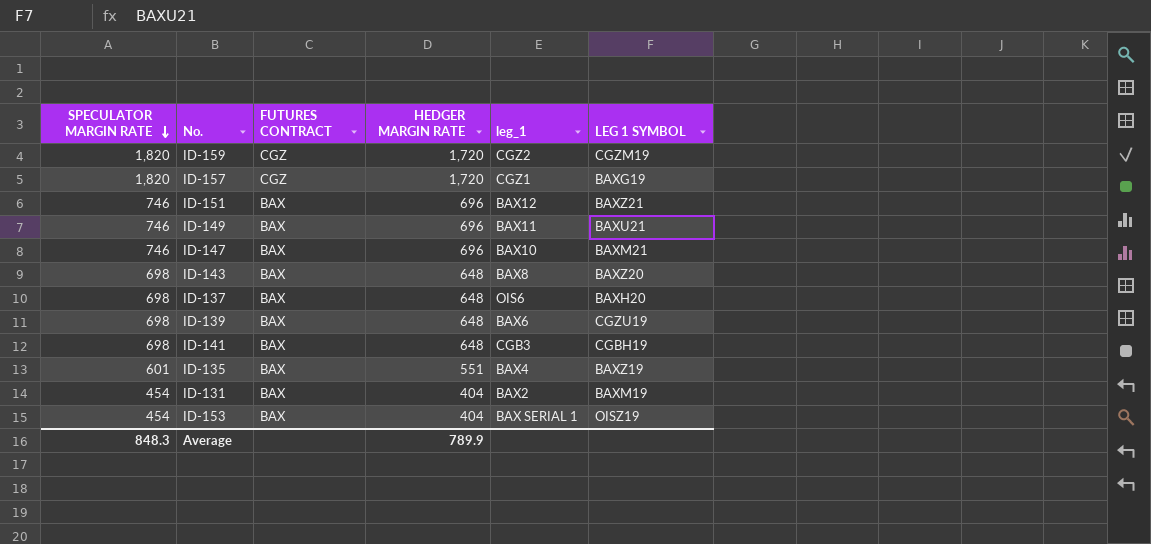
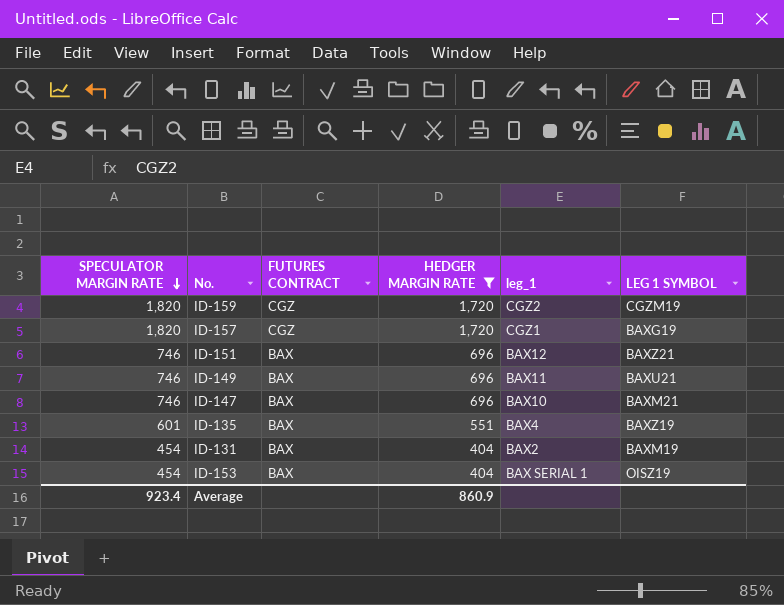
filter: none -> HEDGER MARGIN RATE != 648
Average | SPECULATOR MARGIN RATE: 848.3 -> 923.4
Average | HEDGER MARGIN RATE: 789.9 -> 860.9

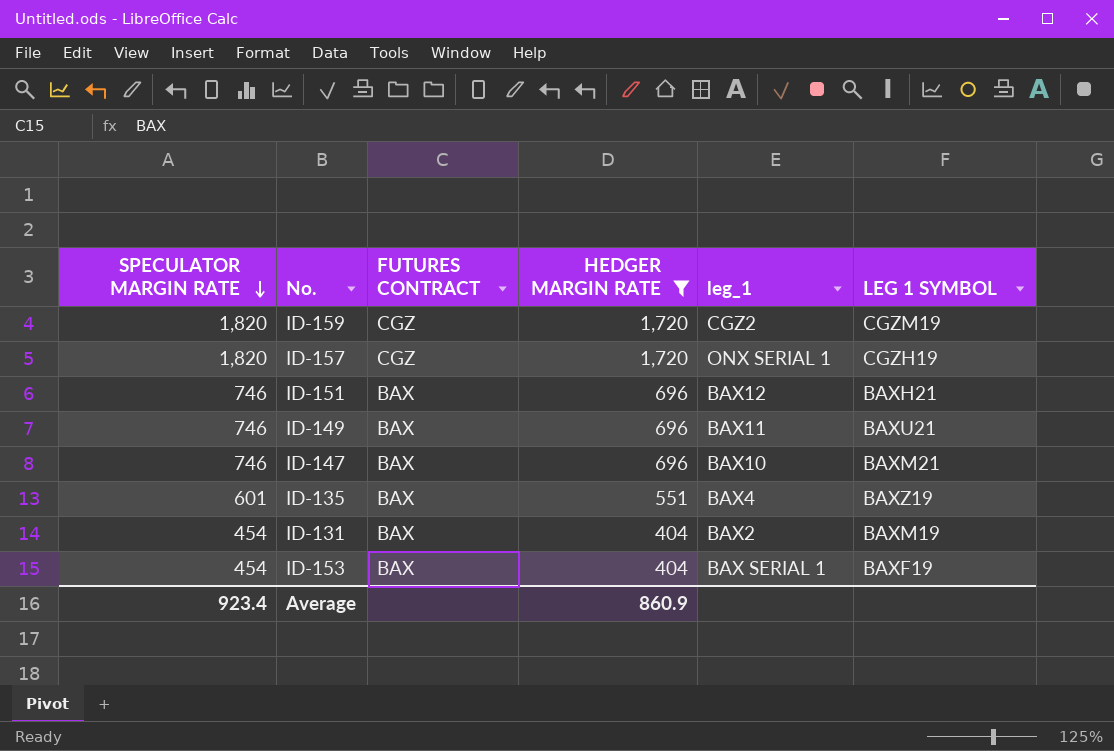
ID-157 | leg_1: CGZ1 -> ONX SERIAL 1
ID-157 | LEG 1 SYMBOL: BAXG19 -> CGZH19
ID-151 | LEG 1 SYMBOL: BAXZ21 -> BAXH21
ID-153 | LEG 1 SYMBOL: OISZ19 -> BAXF19

